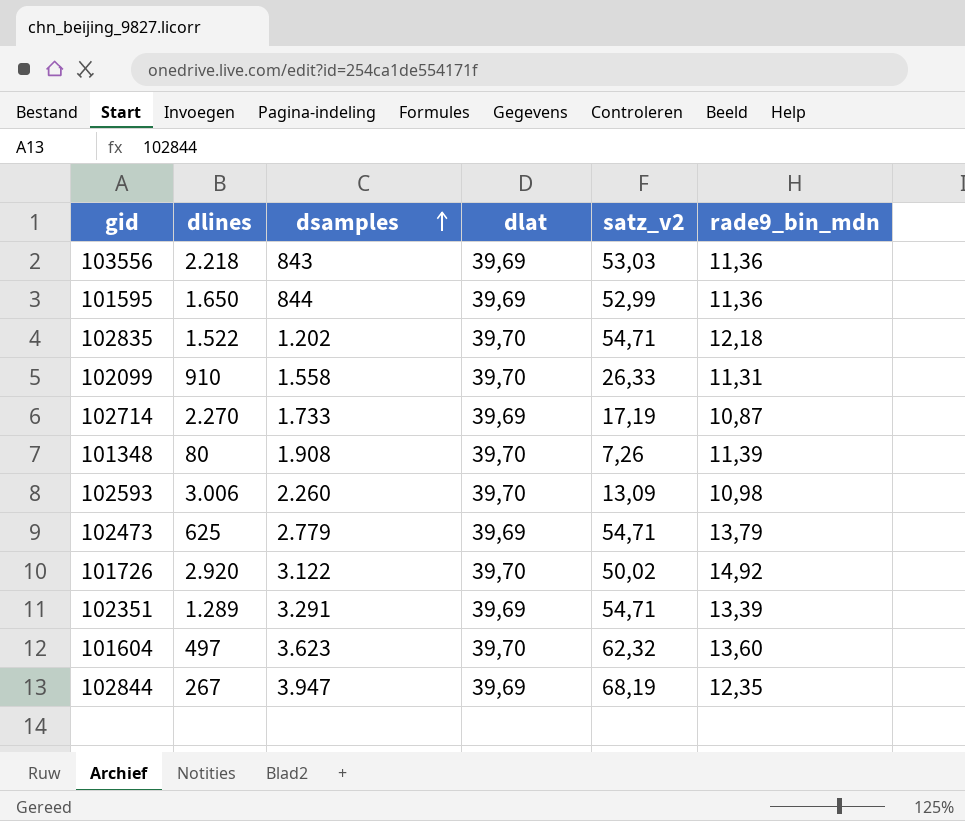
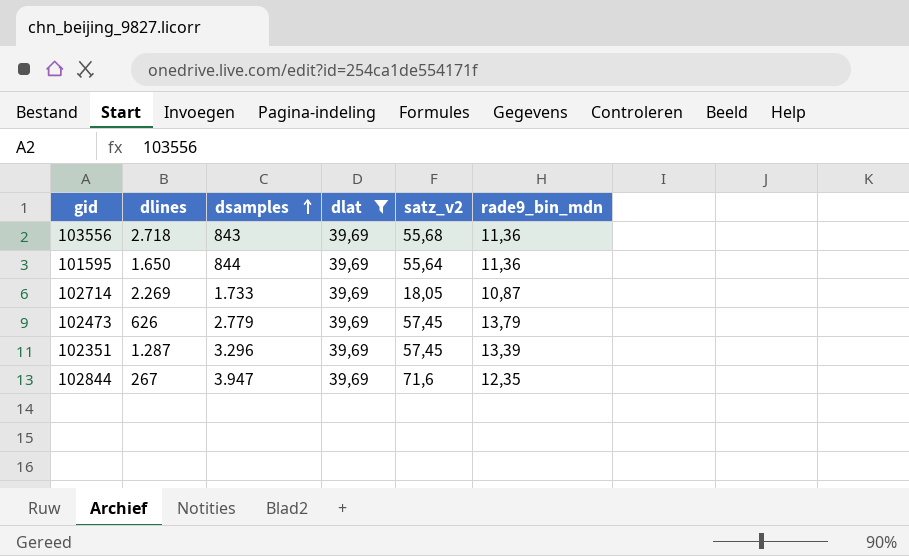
filter: none -> dlat = 39,69
103556 | dlines: 2.218 -> 2.718
103556 | satz_v2: 53,03 -> 55,68
101595 | satz_v2: 52,99 -> 55,64
102714 | dlines: 2.270 -> 2.269
102714 | satz_v2: 17,19 -> 18,05
102473 | dlines: 625 -> 626
102473 | satz_v2: 54,71 -> 57,45
102351 | dlines: 1.289 -> 1.287
102351 | dsamples: 3.291 -> 3.296
102351 | satz_v2: 54,71 -> 57,45
102844 | satz_v2: 68,19 -> 71,6

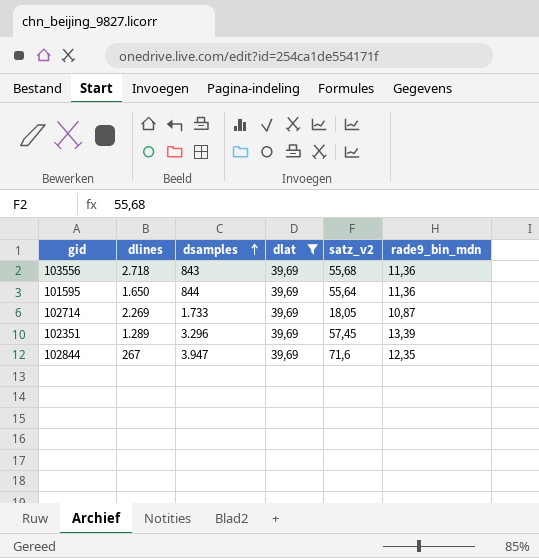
row 102473: 626 | 2.779 | 39,69 | 57,45 | 13,79 -> none
102351 | dlines: 1.287 -> 1.289

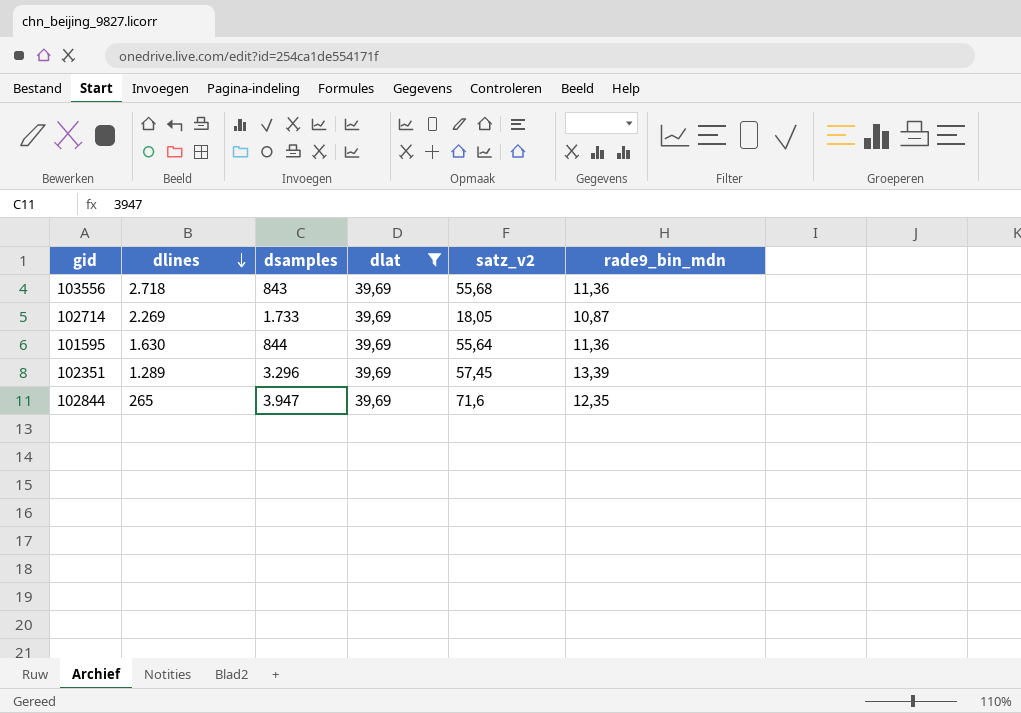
row order: dsamples ascending -> dlines descending
101595 | dlines: 1.650 -> 1.630
102844 | dlines: 267 -> 265

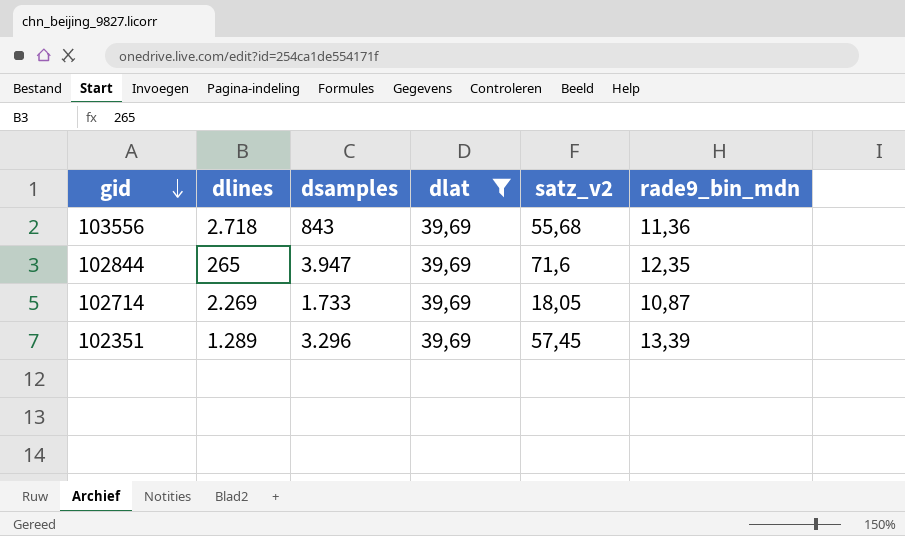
row order: dlines descending -> gid descending
row 101595: 1.630 | 844 | 39,69 | 55,64 | 11,36 -> none

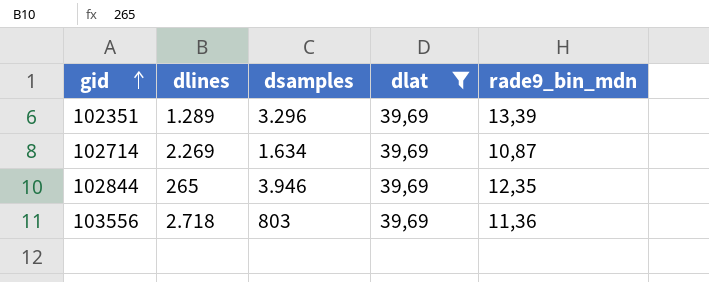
row order: gid descending -> gid ascending
column satz_v2 | position: 5 -> none
102714 | dsamples: 1.733 -> 1.634
102844 | dsamples: 3.947 -> 3.946
103556 | dsamples: 843 -> 803

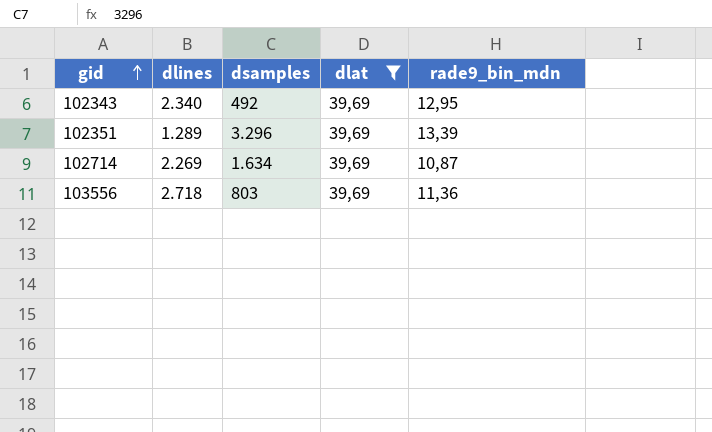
row 102844: 265 | 3.946 | 39,69 | 12,35 -> none
row 102343: none -> 2.340 | 492 | 39,69 | 12,95

